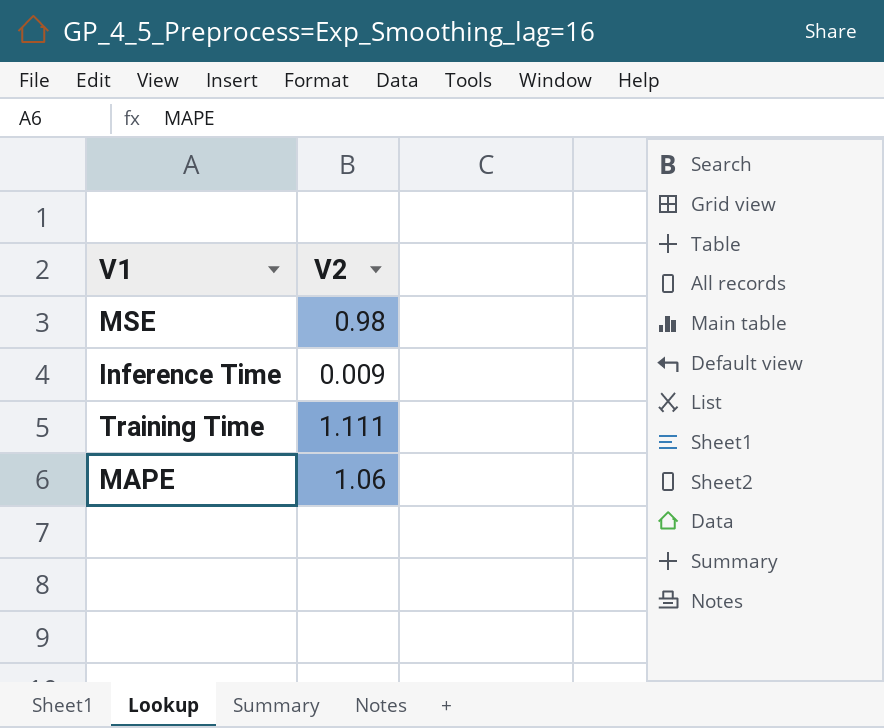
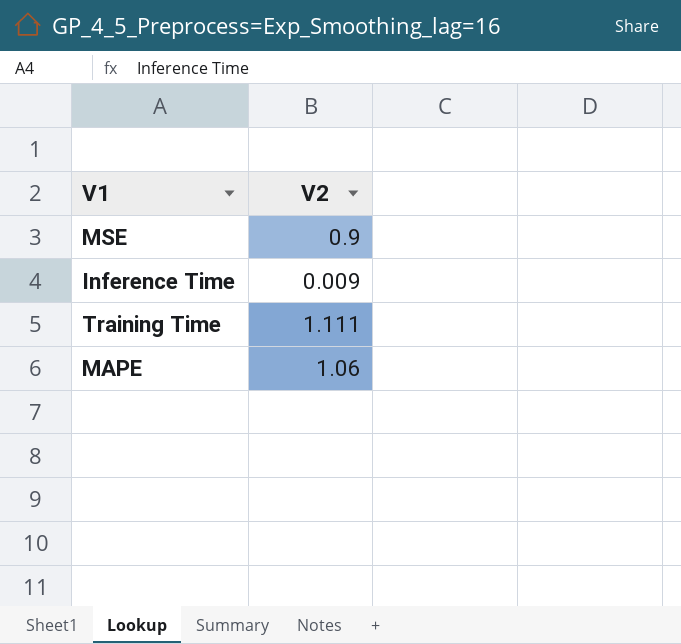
MSE | V2: 0.98 -> 0.9

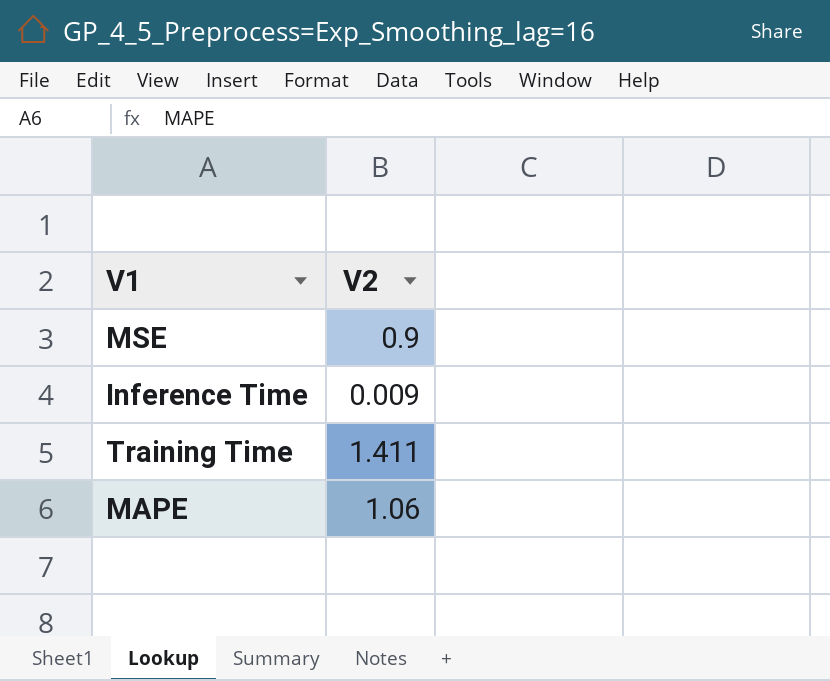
Training Time | V2: 1.111 -> 1.411

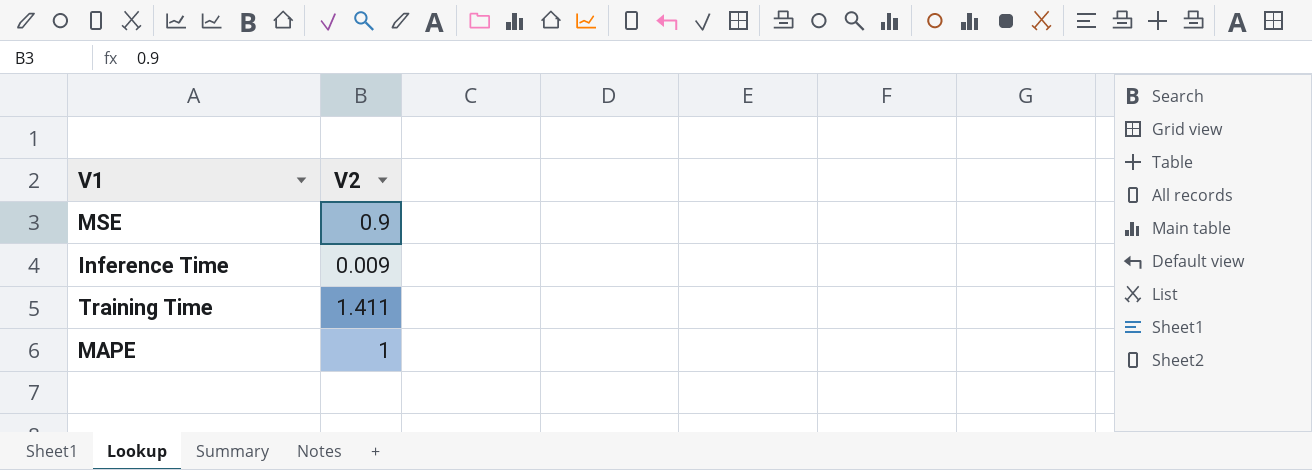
MAPE | V2: 1.06 -> 1

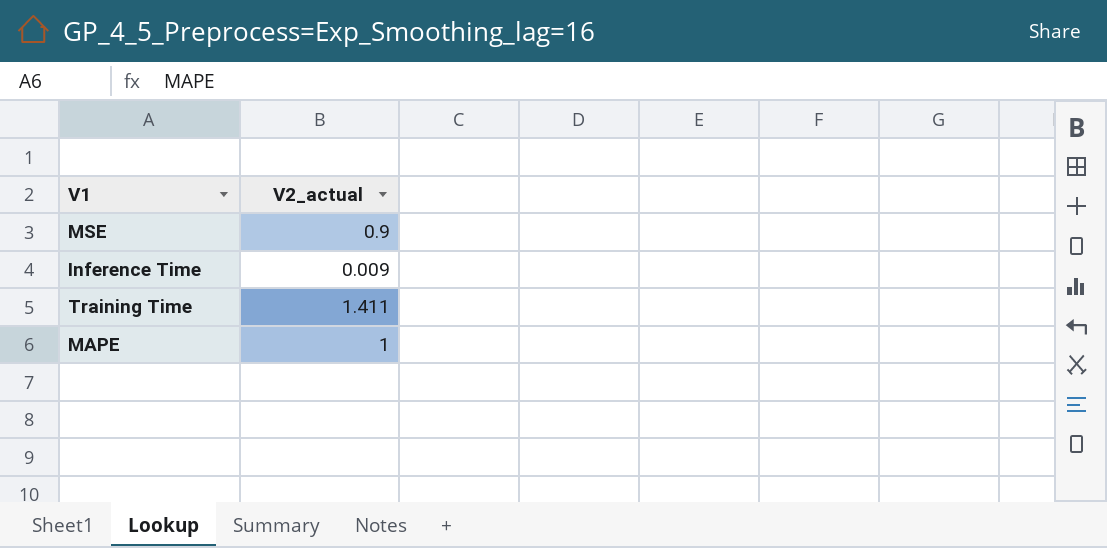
column name: V2 -> V2_actual

